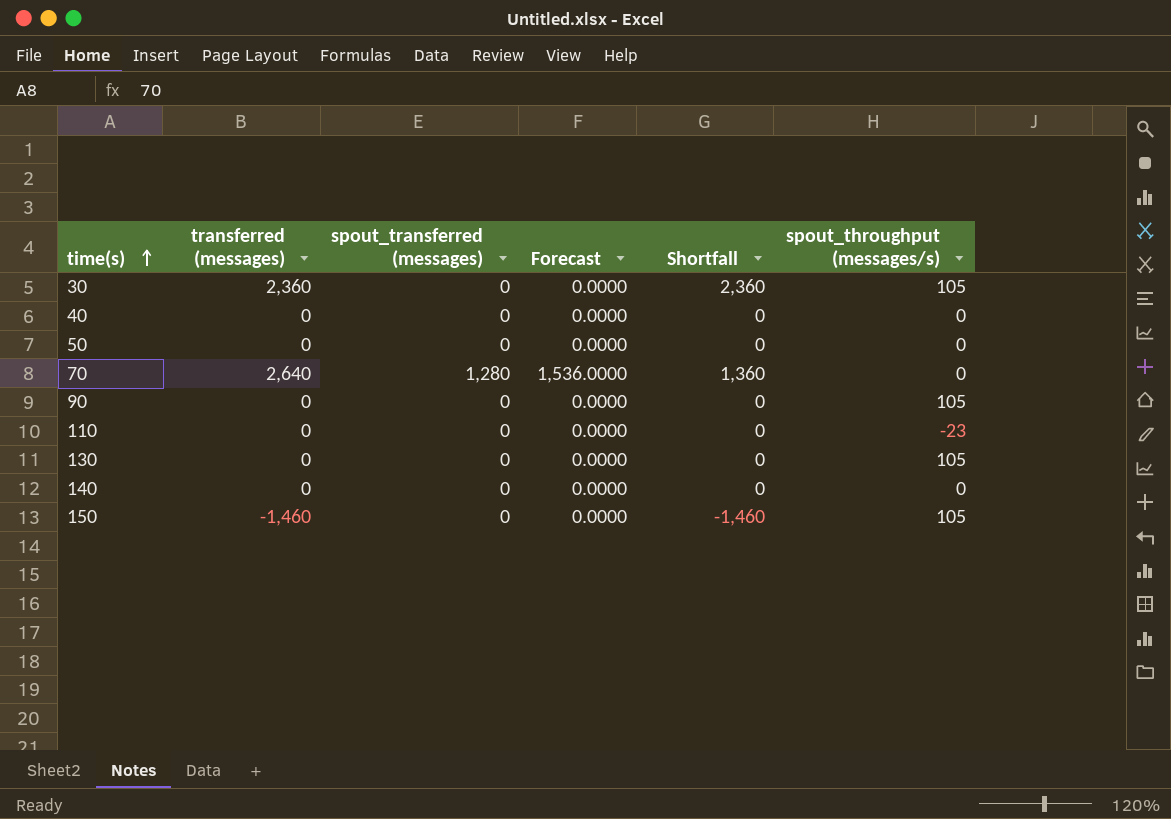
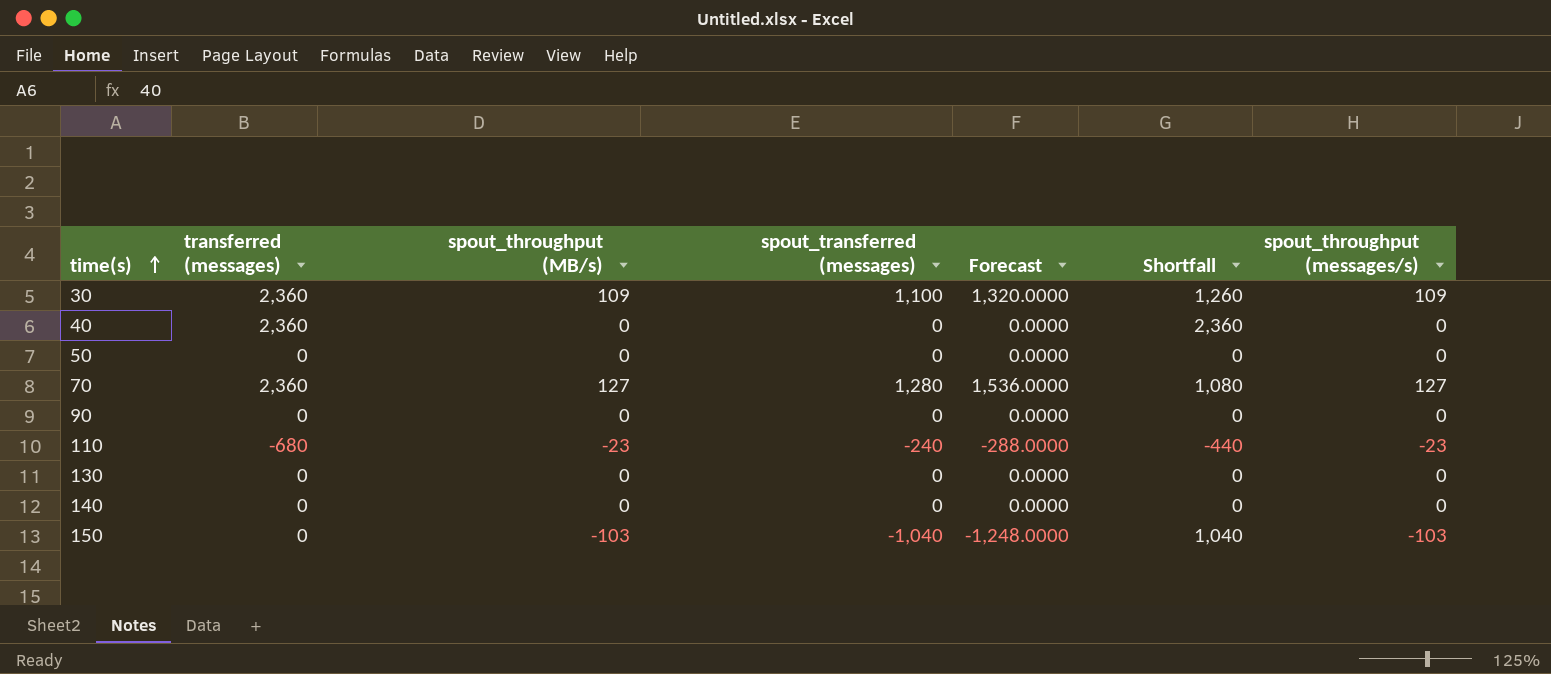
column spout_throughput (MB/s) | position: none -> 3
30 | spout_transferred (messages): 0 -> 1,100
30 | Forecast: 0.0000 -> 1,320.0000
30 | Shortfall: 2,360 -> 1,260
30 | spout_throughput (messages/s): 105 -> 109
40 | transferred (messages): 0 -> 2,360
40 | Shortfall: 0 -> 2,360
70 | transferred (messages): 2,640 -> 2,360
70 | Shortfall: 1,360 -> 1,080
70 | spout_throughput (messages/s): 0 -> 127
90 | spout_throughput (messages/s): 105 -> 0
110 | transferred (messages): 0 -> -680
110 | spout_transferred (messages): 0 -> -240
110 | Forecast: 0.0000 -> -288.0000
110 | Shortfall: 0 -> -440
130 | spout_throughput (messages/s): 105 -> 0
150 | transferred (messages): -1,460 -> 0
150 | spout_transferred (messages): 0 -> -1,040
150 | Forecast: 0.0000 -> -1,248.0000
150 | Shortfall: -1,460 -> 1,040
150 | spout_throughput (messages/s): 105 -> -103

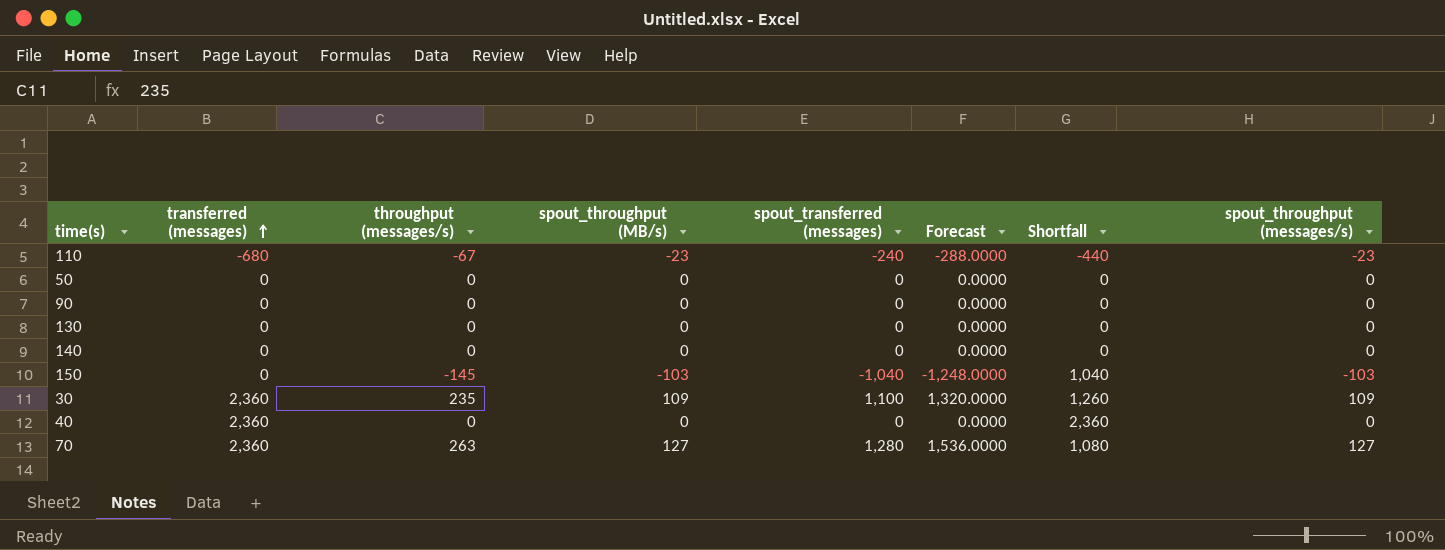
row order: time(s) ascending -> transferred (messages) ascending
column throughput (messages/s) | position: none -> 3

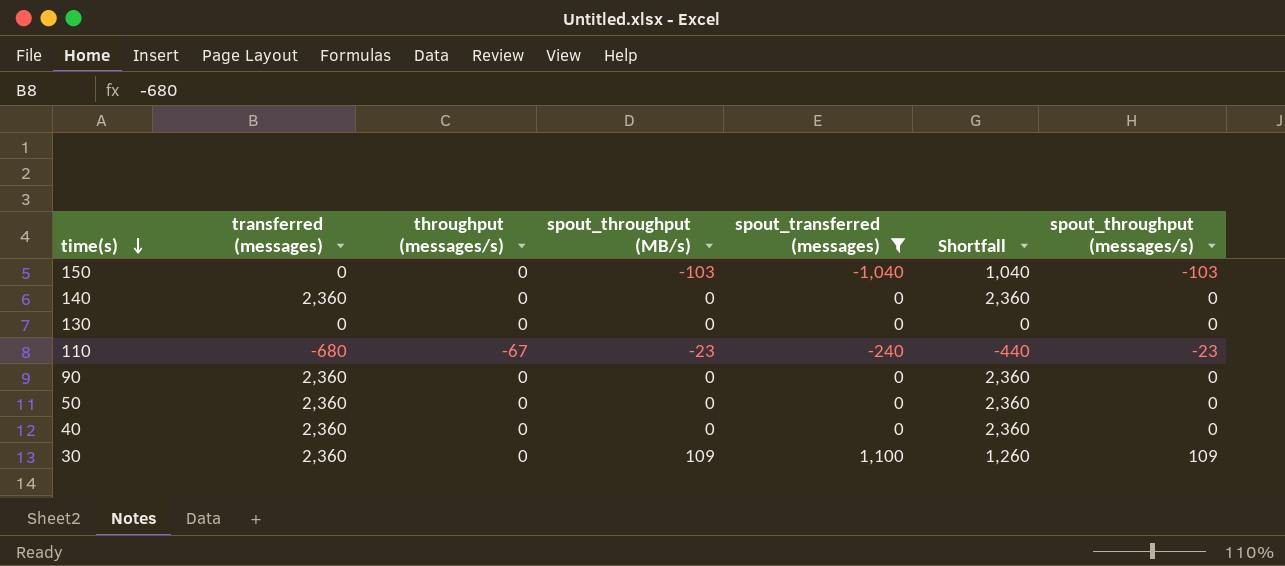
filter: none -> spout_transferred (messages) != 1,280
row order: transferred (messages) ascending -> time(s) descending
column Forecast | formula: [spout_transferred (messages)] * 1.2 -> none
150 | throughput (messages/s): -145 -> 0
140 | transferred (messages): 0 -> 2,360
140 | Shortfall: 0 -> 2,360
90 | transferred (messages): 0 -> 2,360
90 | Shortfall: 0 -> 2,360
50 | transferred (messages): 0 -> 2,360
50 | Shortfall: 0 -> 2,360
30 | throughput (messages/s): 235 -> 0

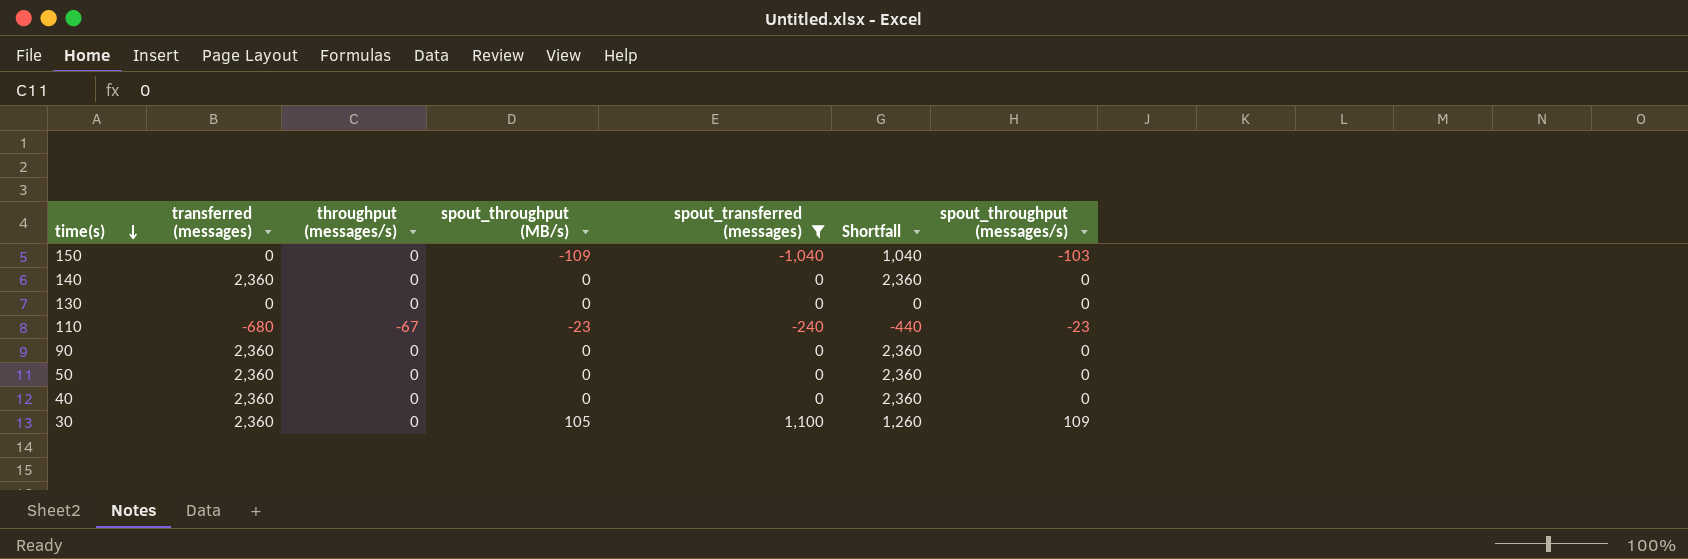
150 | spout_throughput (MB/s): -103 -> -109
30 | spout_throughput (MB/s): 109 -> 105

